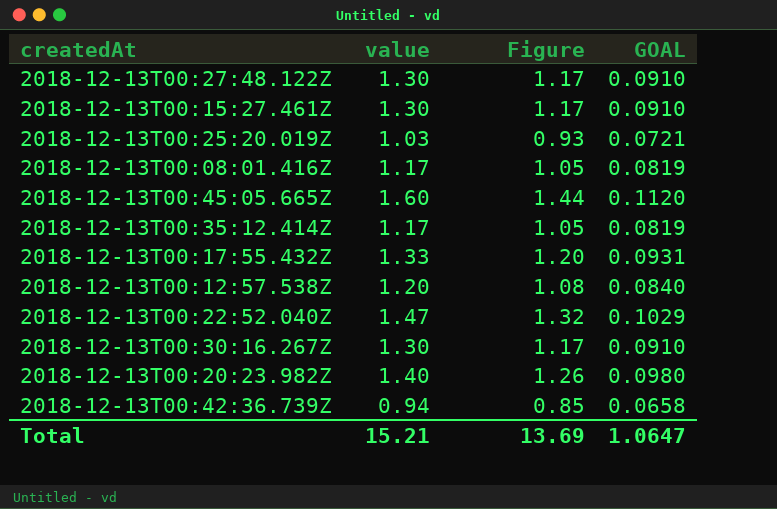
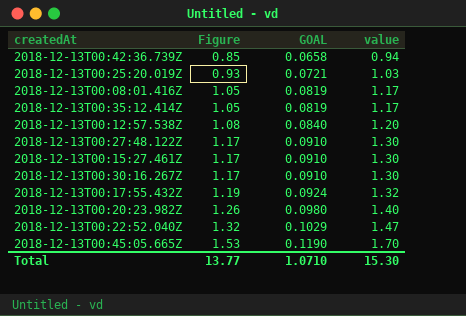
row order: none -> Figure ascending
column value | position: 2 -> 4
2018-12-13T00:17:55.432Z | Figure: 1.20 -> 1.19
2018-12-13T00:17:55.432Z | GOAL: 0.0931 -> 0.0924
2018-12-13T00:17:55.432Z | value: 1.33 -> 1.32
2018-12-13T00:45:05.665Z | Figure: 1.44 -> 1.53
2018-12-13T00:45:05.665Z | GOAL: 0.1120 -> 0.1190
2018-12-13T00:45:05.665Z | value: 1.60 -> 1.70
Total | Figure: 13.69 -> 13.77
Total | GOAL: 1.0647 -> 1.0710
Total | value: 15.21 -> 15.30

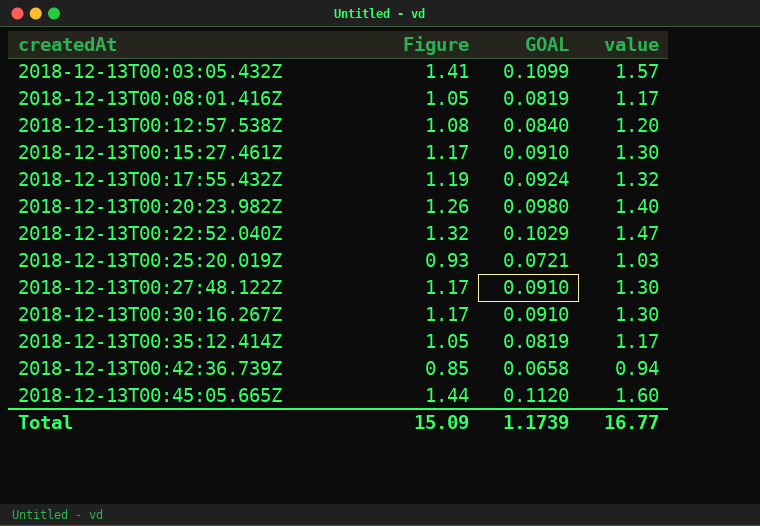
row order: Figure ascending -> createdAt ascending
row 2018-12-13T00:03:05.432Z: none -> 1.41 | 0.1099 | 1.57
2018-12-13T00:45:05.665Z | Figure: 1.53 -> 1.44
2018-12-13T00:45:05.665Z | GOAL: 0.1190 -> 0.1120
2018-12-13T00:45:05.665Z | value: 1.70 -> 1.60
Total | Figure: 13.77 -> 15.09
Total | GOAL: 1.0710 -> 1.1739
Total | value: 15.30 -> 16.77

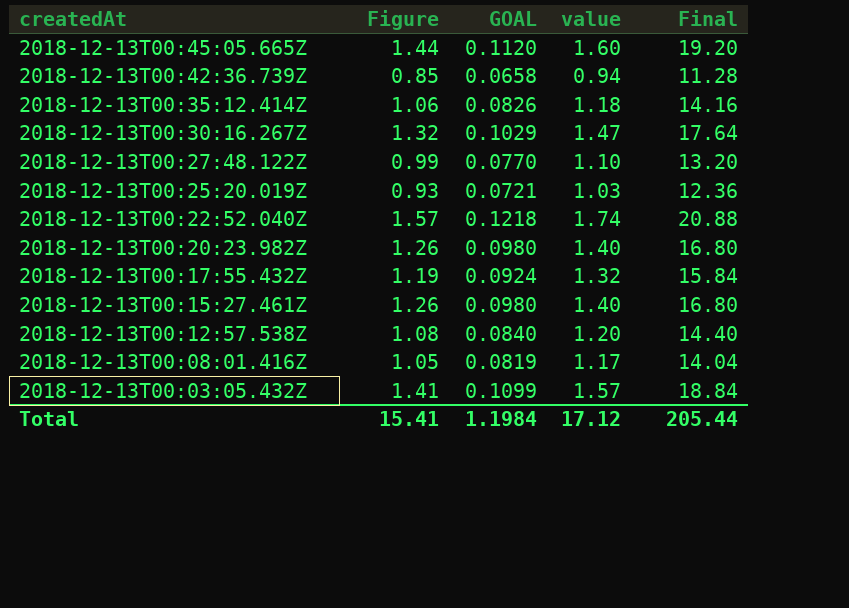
row order: createdAt ascending -> createdAt descending
column Final | formula: none -> [value] * 12
2018-12-13T00:35:12.414Z | Figure: 1.05 -> 1.06
2018-12-13T00:35:12.414Z | GOAL: 0.0819 -> 0.0826
2018-12-13T00:35:12.414Z | value: 1.17 -> 1.18
2018-12-13T00:30:16.267Z | Figure: 1.17 -> 1.32
2018-12-13T00:30:16.267Z | GOAL: 0.0910 -> 0.1029
2018-12-13T00:30:16.267Z | value: 1.30 -> 1.47
2018-12-13T00:27:48.122Z | Figure: 1.17 -> 0.99
2018-12-13T00:27:48.122Z | GOAL: 0.0910 -> 0.0770
2018-12-13T00:27:48.122Z | value: 1.30 -> 1.10
2018-12-13T00:22:52.040Z | Figure: 1.32 -> 1.57
2018-12-13T00:22:52.040Z | GOAL: 0.1029 -> 0.1218
2018-12-13T00:22:52.040Z | value: 1.47 -> 1.74
2018-12-13T00:15:27.461Z | Figure: 1.17 -> 1.26
2018-12-13T00:15:27.461Z | GOAL: 0.0910 -> 0.0980
2018-12-13T00:15:27.461Z | value: 1.30 -> 1.40
Total | Figure: 15.09 -> 15.41
Total | GOAL: 1.1739 -> 1.1984
Total | value: 16.77 -> 17.12

